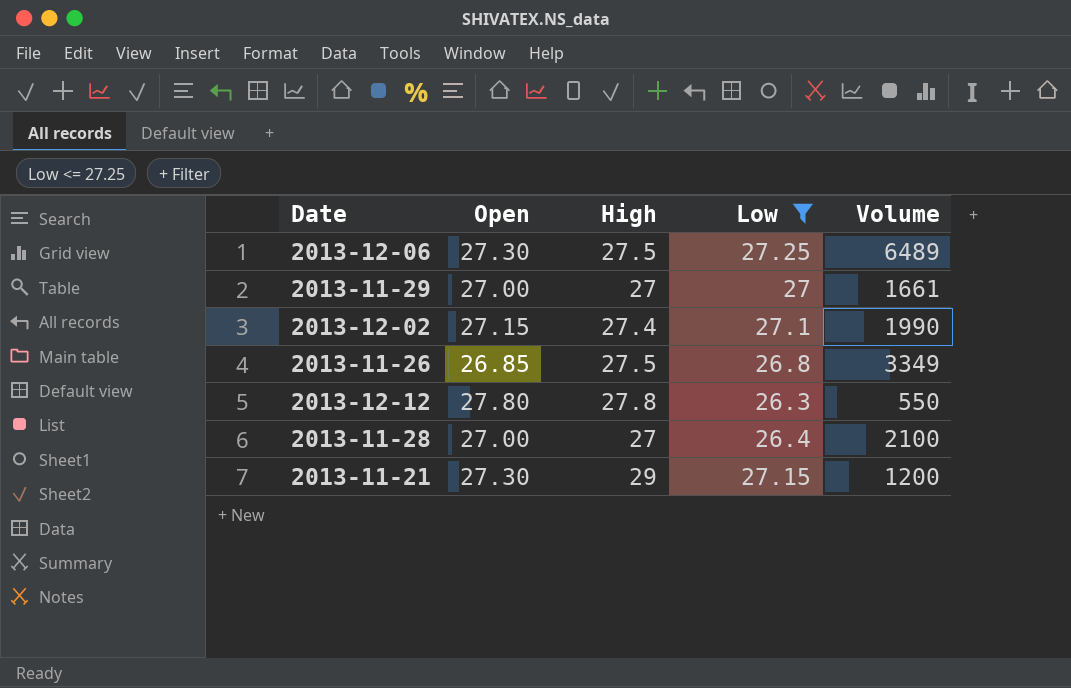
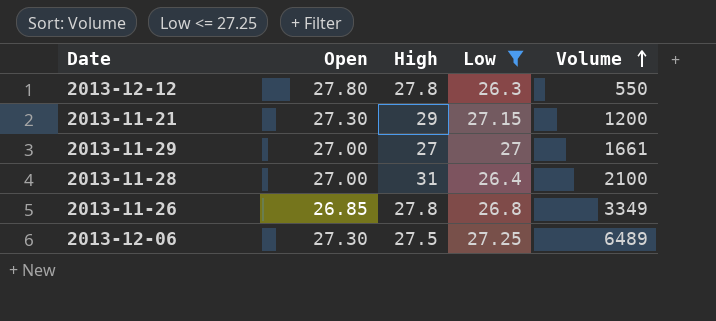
row order: none -> Volume ascending
row 2013-12-02: 27.15 | 27.4 | 27.1 | 1990 -> none
2013-11-28 | High: 27 -> 31
2013-11-26 | High: 27.5 -> 27.8

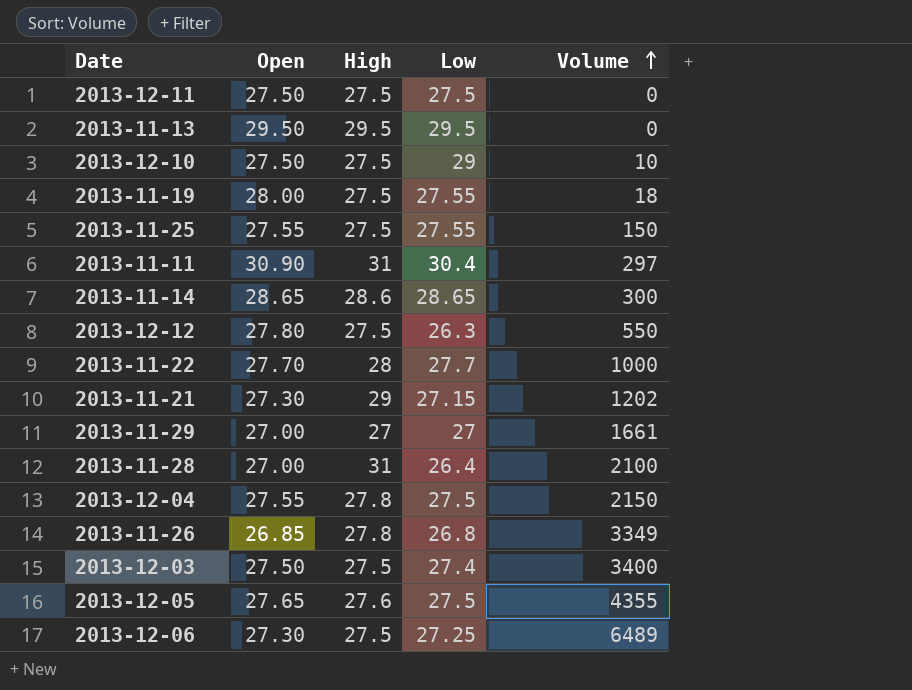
filter: Low <= 27.25 -> none
2013-12-12 | High: 27.8 -> 27.5
2013-11-21 | Volume: 1200 -> 1202

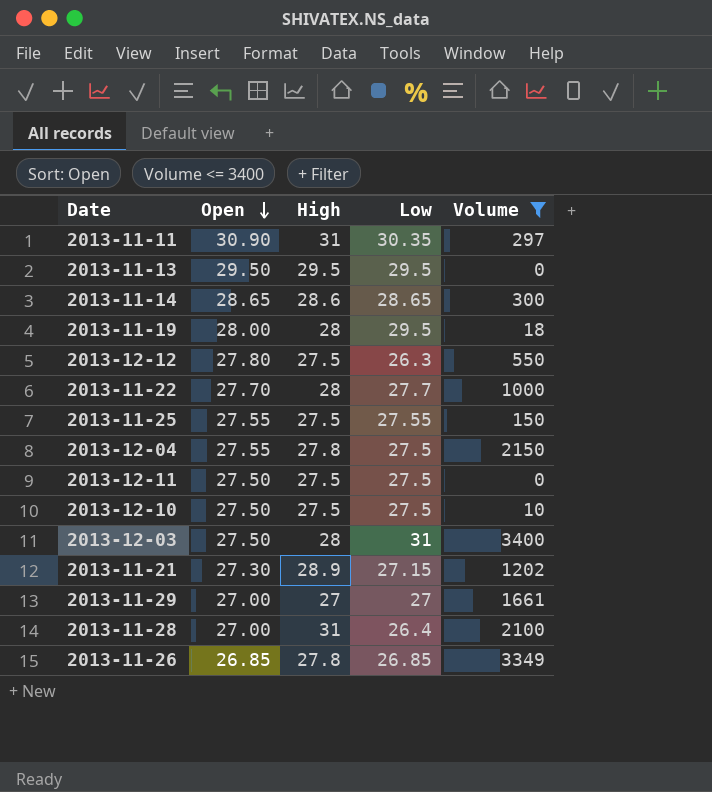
filter: none -> Volume <= 3400
row order: Volume ascending -> Open descending
2013-11-11 | Low: 30.4 -> 30.35
2013-11-19 | High: 27.5 -> 28
2013-11-19 | Low: 27.55 -> 29.5
2013-12-10 | Low: 29 -> 27.5
2013-12-03 | High: 27.5 -> 28
2013-12-03 | Low: 27.4 -> 31
2013-11-21 | High: 29 -> 28.9
2013-11-26 | Low: 26.8 -> 26.85

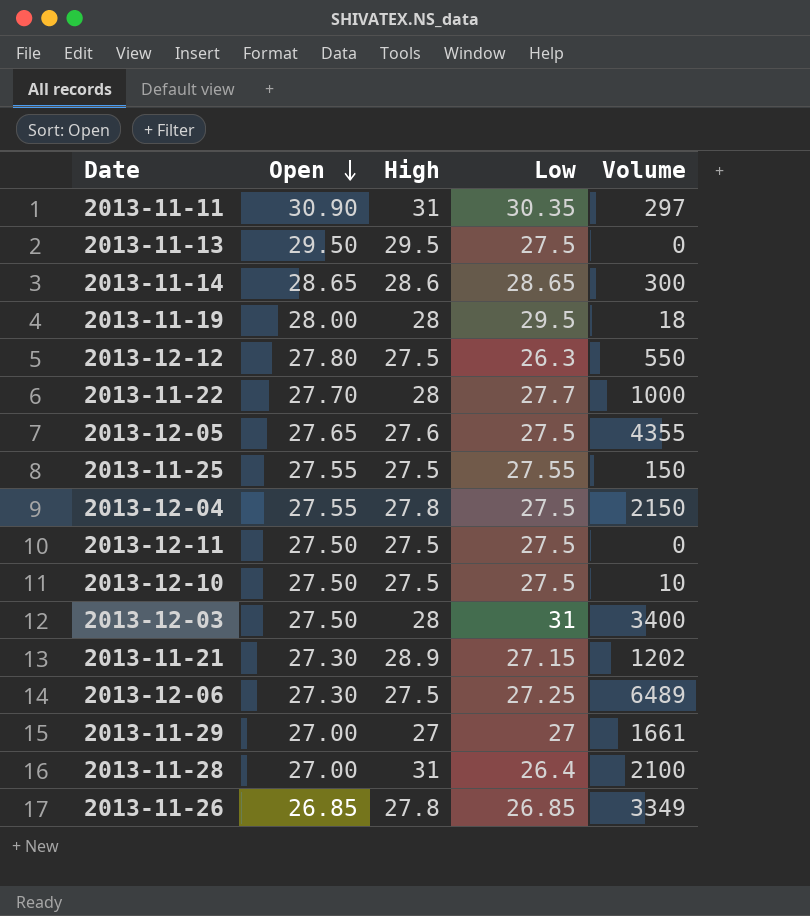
filter: Volume <= 3400 -> none
2013-11-13 | Low: 29.5 -> 27.5

